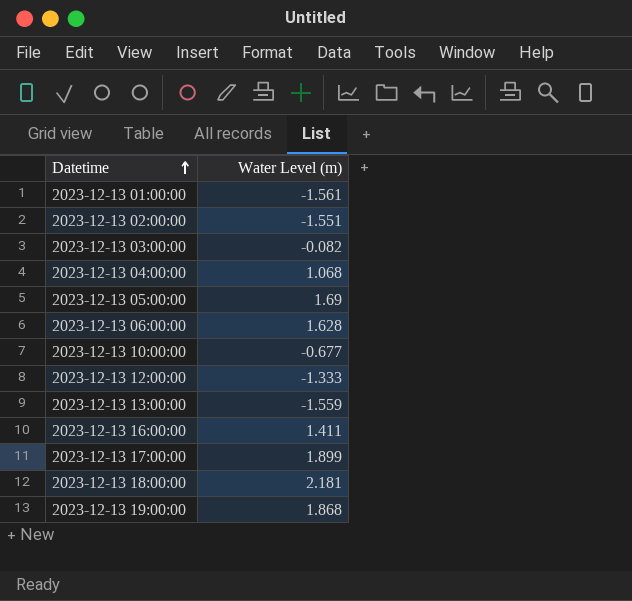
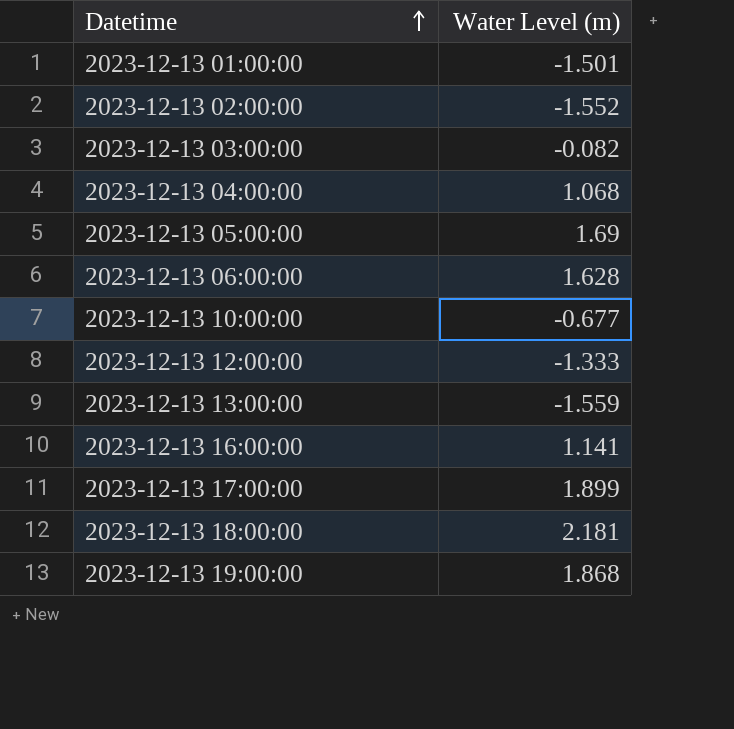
2023-12-13 01:00:00 | Water Level (m): -1.561 -> -1.501
2023-12-13 02:00:00 | Water Level (m): -1.551 -> -1.552
2023-12-13 16:00:00 | Water Level (m): 1.411 -> 1.141

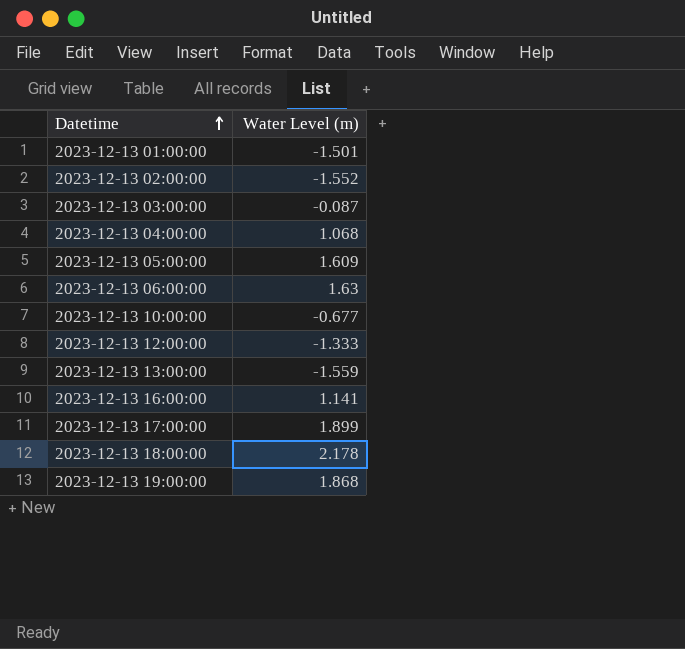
2023-12-13 03:00:00 | Water Level (m): -0.082 -> -0.087
2023-12-13 05:00:00 | Water Level (m): 1.69 -> 1.609
2023-12-13 06:00:00 | Water Level (m): 1.628 -> 1.63
2023-12-13 18:00:00 | Water Level (m): 2.181 -> 2.178

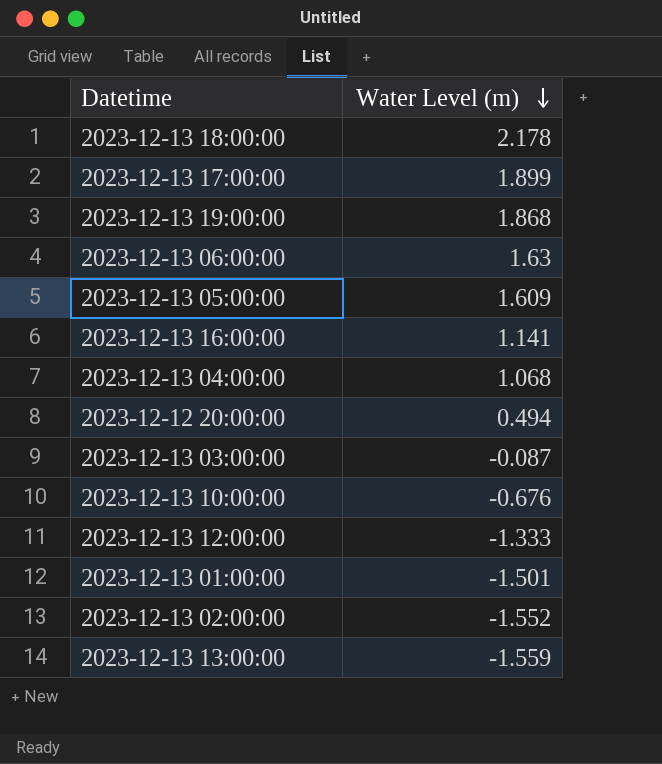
row order: Datetime ascending -> Water Level (m) descending
row 2023-12-12 20:00:00: none -> 0.494
2023-12-13 10:00:00 | Water Level (m): -0.677 -> -0.676

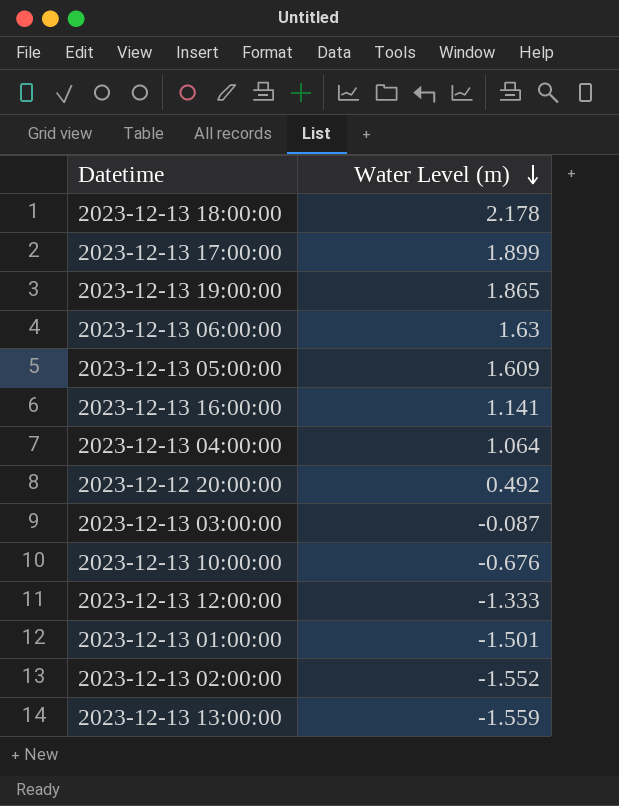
2023-12-13 19:00:00 | Water Level (m): 1.868 -> 1.865
2023-12-13 04:00:00 | Water Level (m): 1.068 -> 1.064
2023-12-12 20:00:00 | Water Level (m): 0.494 -> 0.492

